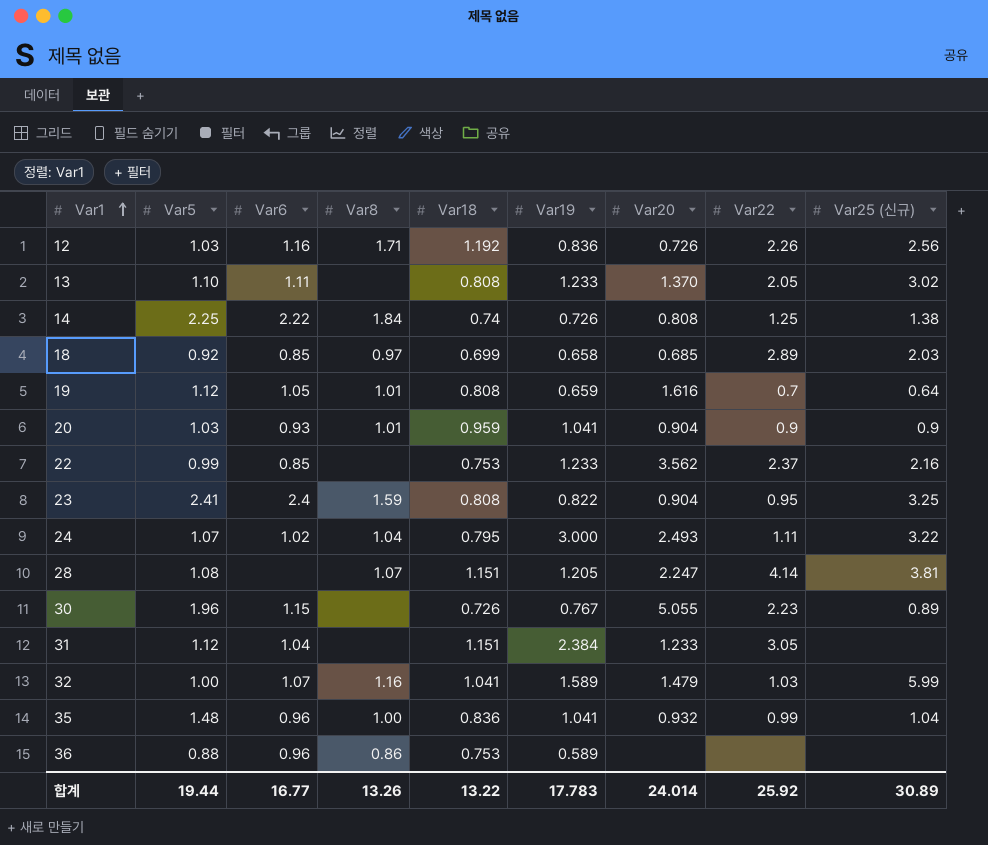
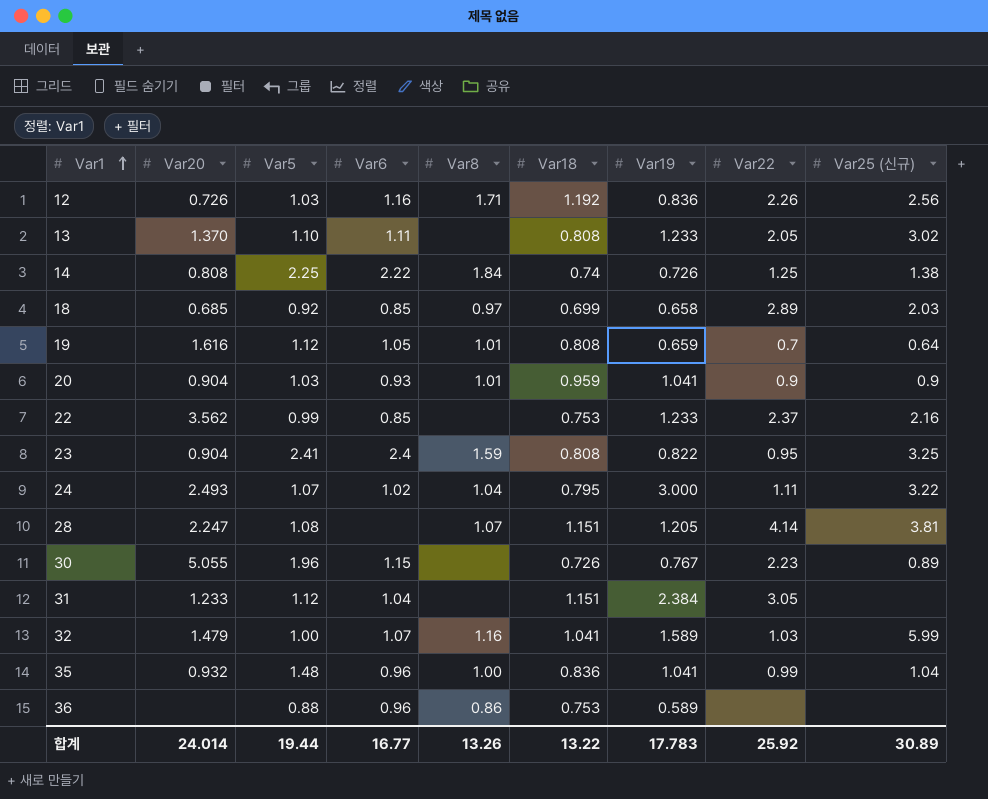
column Var20 | position: 7 -> 2

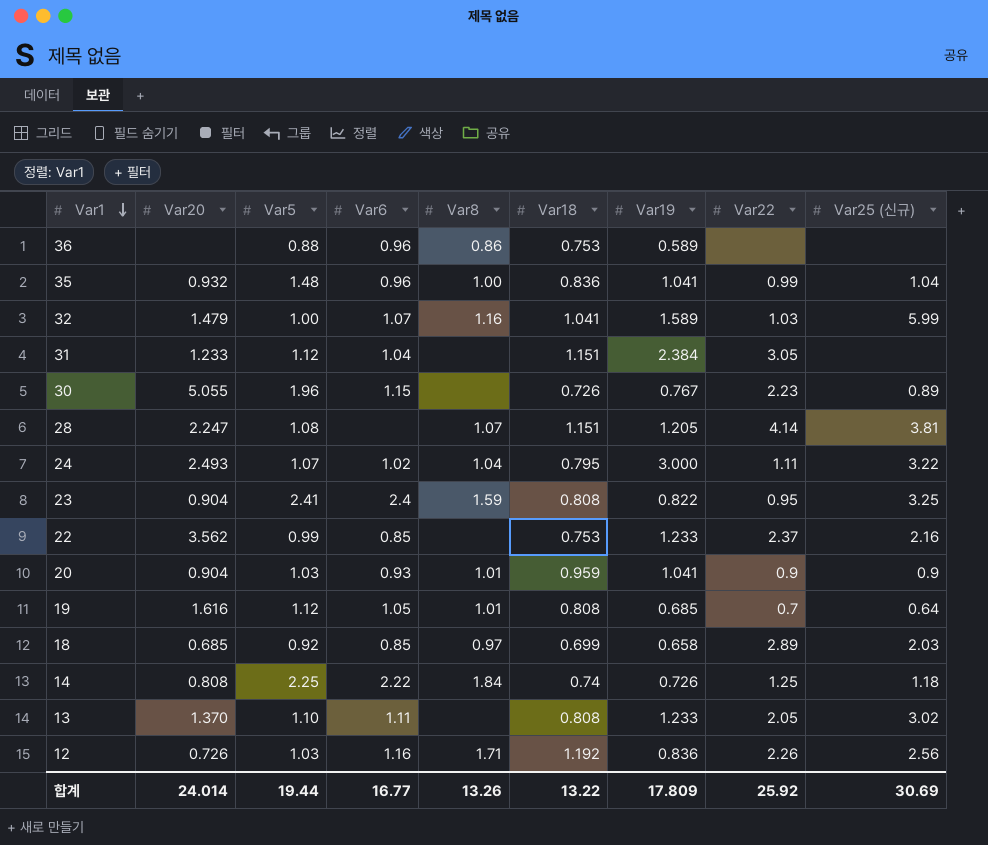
row order: Var1 ascending -> Var1 descending
19 | Var19: 0.659 -> 0.685
14 | Var25 (신규): 1.38 -> 1.18
합계 | Var19: 17.783 -> 17.809
합계 | Var25 (신규): 30.89 -> 30.69

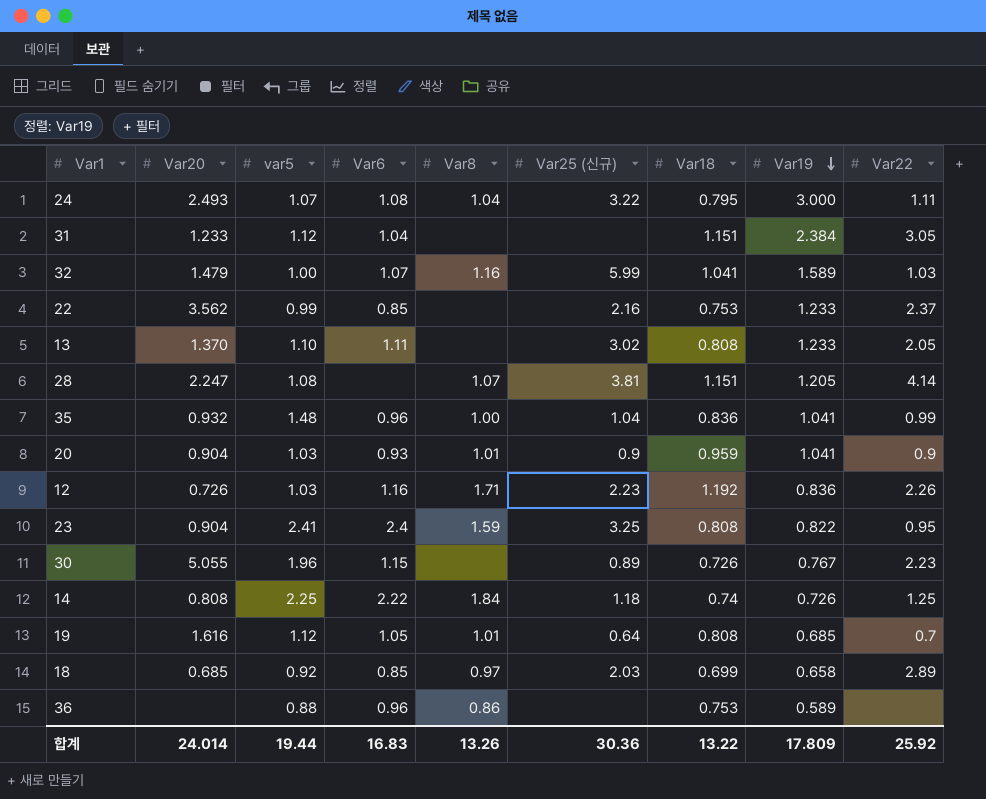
row order: Var1 descending -> Var19 descending
column name: Var5 -> var5
column Var25 (신규) | position: 9 -> 6
24 | Var6: 1.02 -> 1.08
12 | Var25 (신규): 2.56 -> 2.23
합계 | Var6: 16.77 -> 16.83
합계 | Var25 (신규): 30.69 -> 30.36

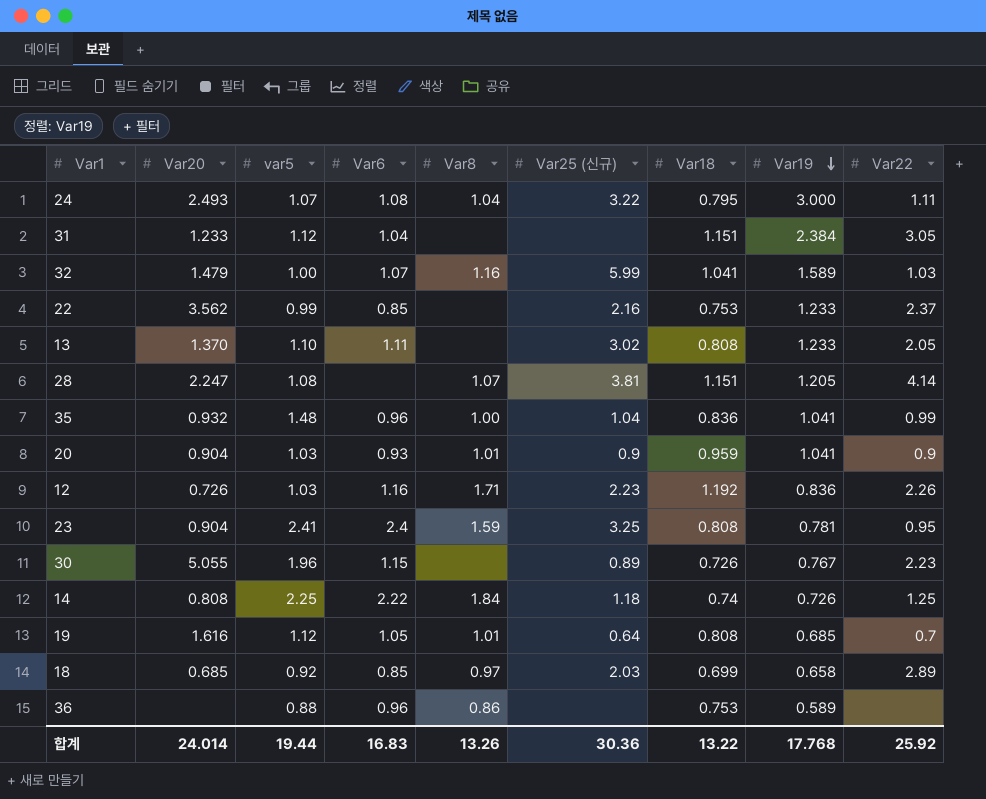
23 | Var19: 0.822 -> 0.781
합계 | Var19: 17.809 -> 17.768

